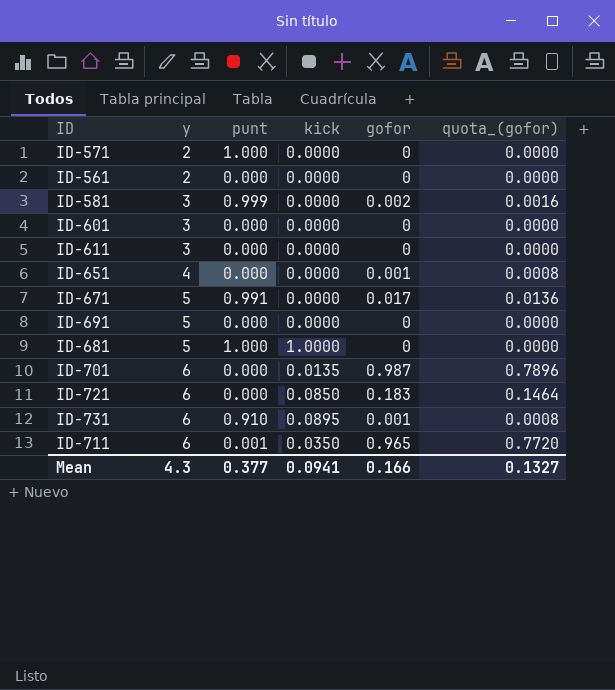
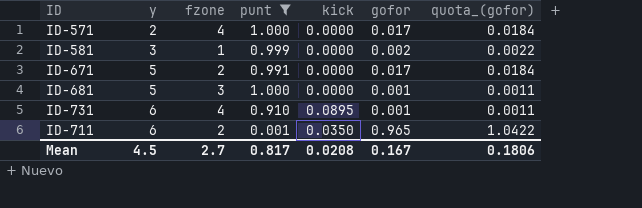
filter: none -> punt != 0.000
column fzone | position: none -> 3
column quota_(gofor) | formula: [gofor] * 0.8 -> [gofor] * 1.08
ID-571 | gofor: 0 -> 0.017
ID-681 | kick: 1.0000 -> 0.0000
ID-681 | gofor: 0 -> 0.001
Mean | y: 4.3 -> 4.5
Mean | punt: 0.377 -> 0.817
Mean | kick: 0.0941 -> 0.0208
Mean | gofor: 0.166 -> 0.167
Mean | quota_(gofor): 0.1327 -> 0.1806

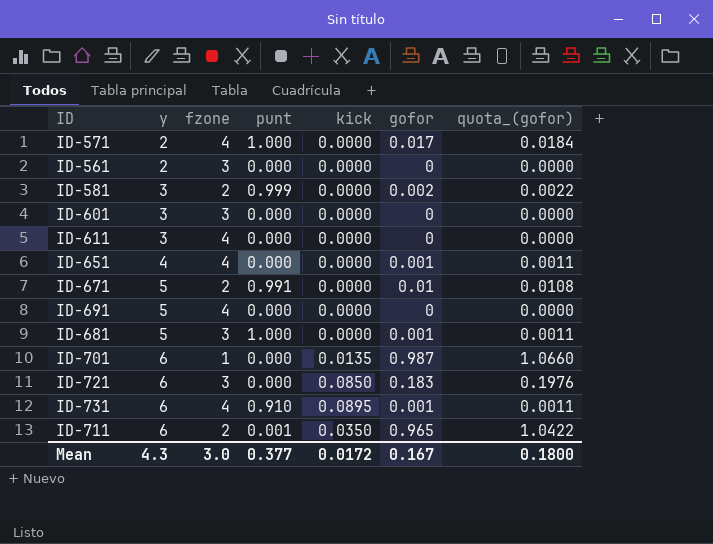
filter: punt != 0.000 -> none
ID-581 | fzone: 1 -> 2
ID-671 | gofor: 0.017 -> 0.01
ID-671 | quota_(gofor): 0.0184 -> 0.0108
Mean | y: 4.5 -> 4.3
Mean | fzone: 2.7 -> 3.0
Mean | punt: 0.817 -> 0.377
Mean | kick: 0.0208 -> 0.0172
Mean | quota_(gofor): 0.1806 -> 0.1800

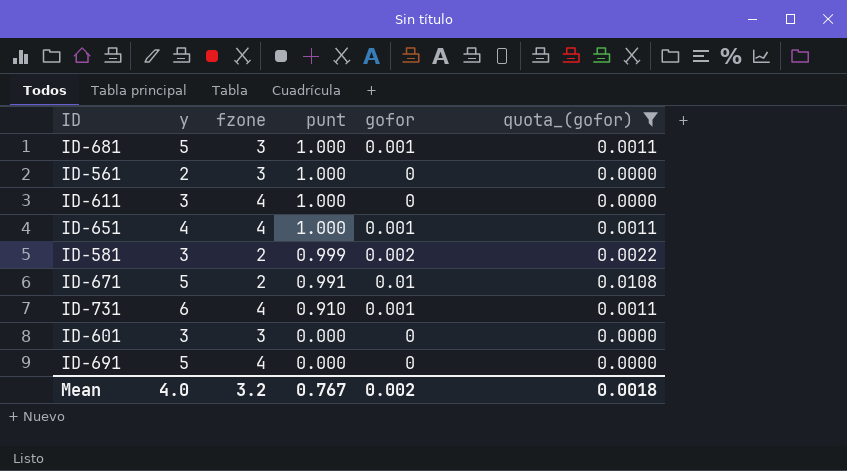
filter: none -> quota_(gofor) <= 0.0108
row order: y ascending -> punt descending
column kick | position: 5 -> none
ID-561 | punt: 0.000 -> 1.000
ID-611 | punt: 0.000 -> 1.000
ID-651 | punt: 0.000 -> 1.000
Mean | y: 4.3 -> 4.0
Mean | fzone: 3.0 -> 3.2
Mean | punt: 0.377 -> 0.767
Mean | gofor: 0.167 -> 0.002
Mean | quota_(gofor): 0.1800 -> 0.0018

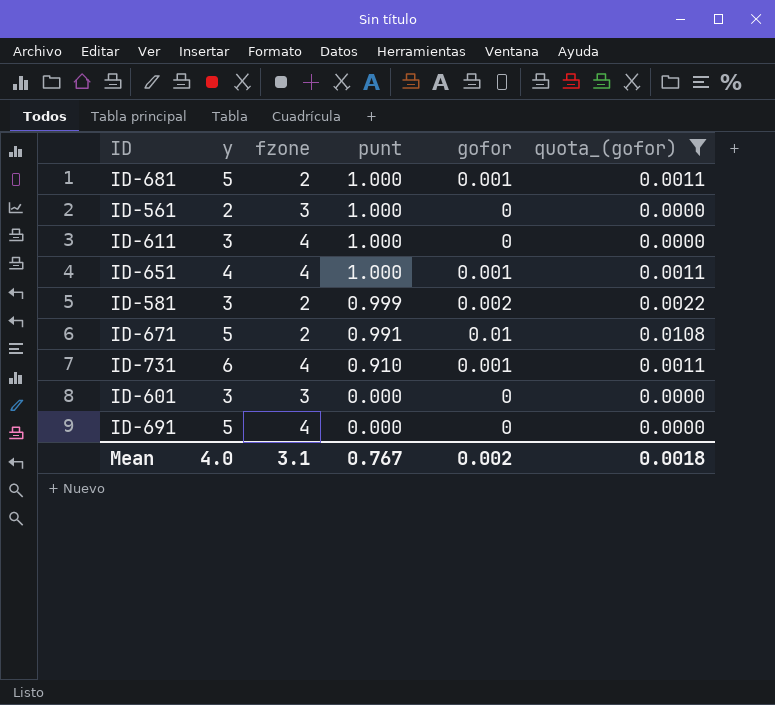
ID-681 | fzone: 3 -> 2
Mean | fzone: 3.2 -> 3.1

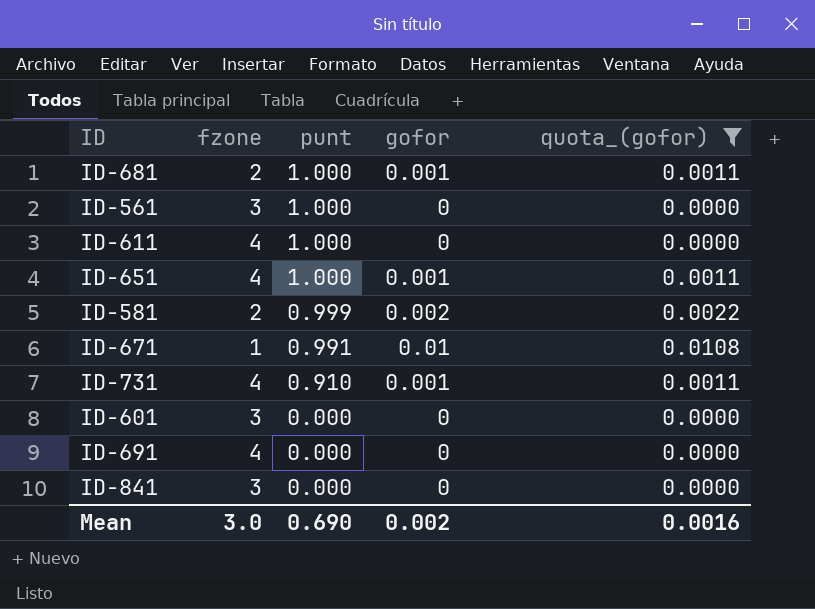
column y | position: 2 -> none
ID-671 | fzone: 2 -> 1
row ID-841: none -> 3 | 0.000 | 0 | 0.0000
Mean | fzone: 3.1 -> 3.0
Mean | punt: 0.767 -> 0.690
Mean | quota_(gofor): 0.0018 -> 0.0016

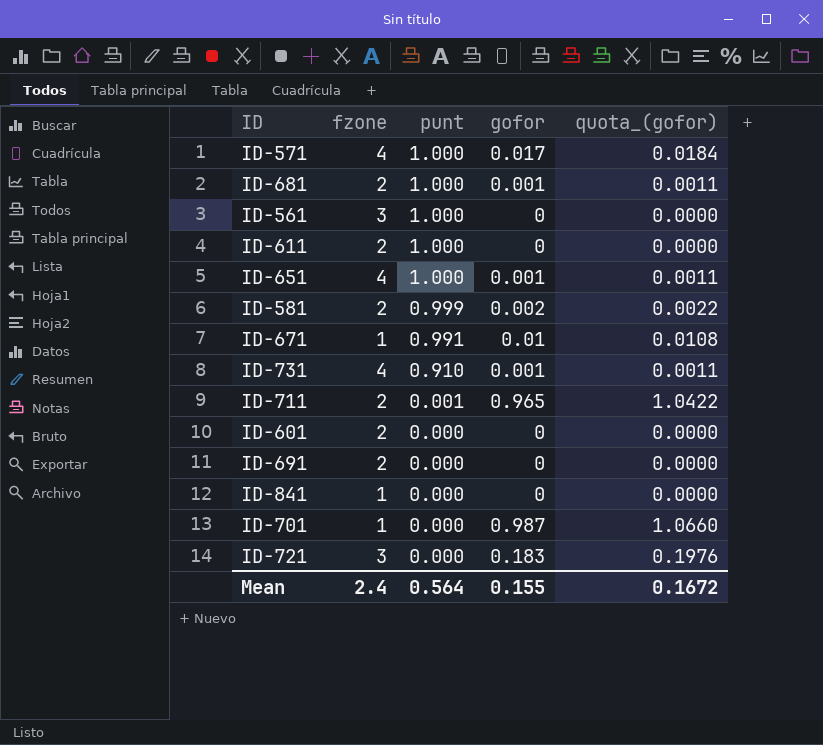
filter: quota_(gofor) <= 0.0108 -> none
ID-611 | fzone: 4 -> 2
ID-601 | fzone: 3 -> 2
ID-691 | fzone: 4 -> 2
ID-841 | fzone: 3 -> 1
Mean | fzone: 3.0 -> 2.4
Mean | punt: 0.690 -> 0.564
Mean | gofor: 0.002 -> 0.155
Mean | quota_(gofor): 0.0016 -> 0.1672

